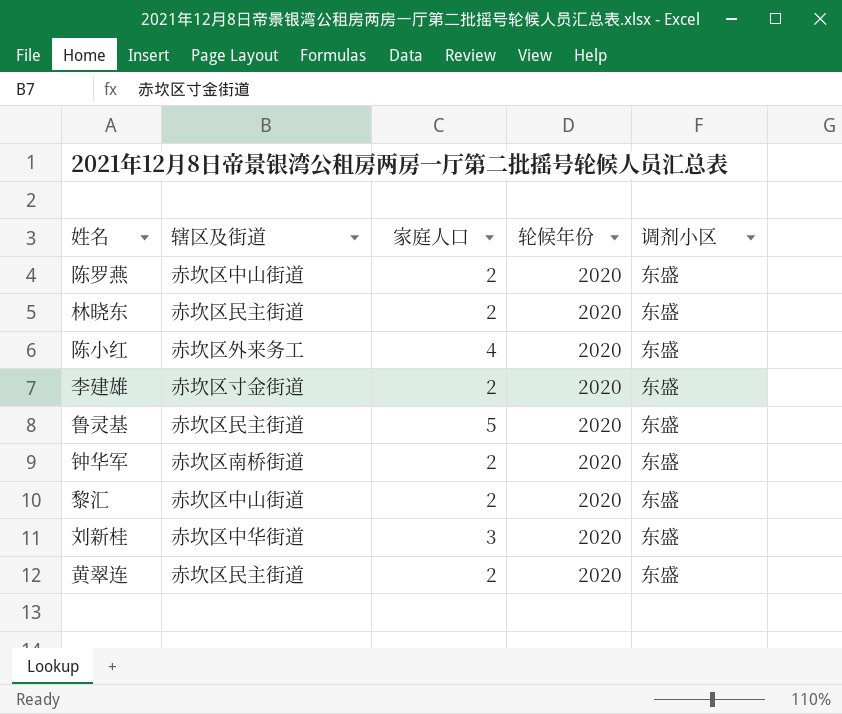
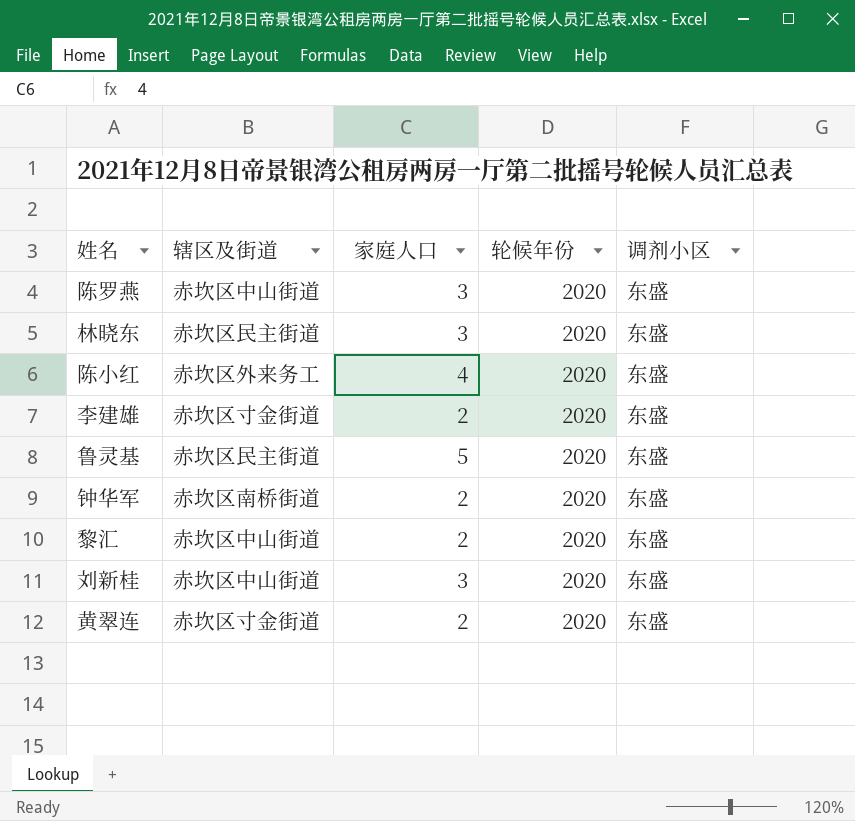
陈罗燕 | 家庭人口: 2 -> 3
林晓东 | 家庭人口: 2 -> 3
刘新桂 | 辖区及街道: 赤坎区中华街道 -> 赤坎区中山街道
黄翠连 | 辖区及街道: 赤坎区民主街道 -> 赤坎区寸金街道

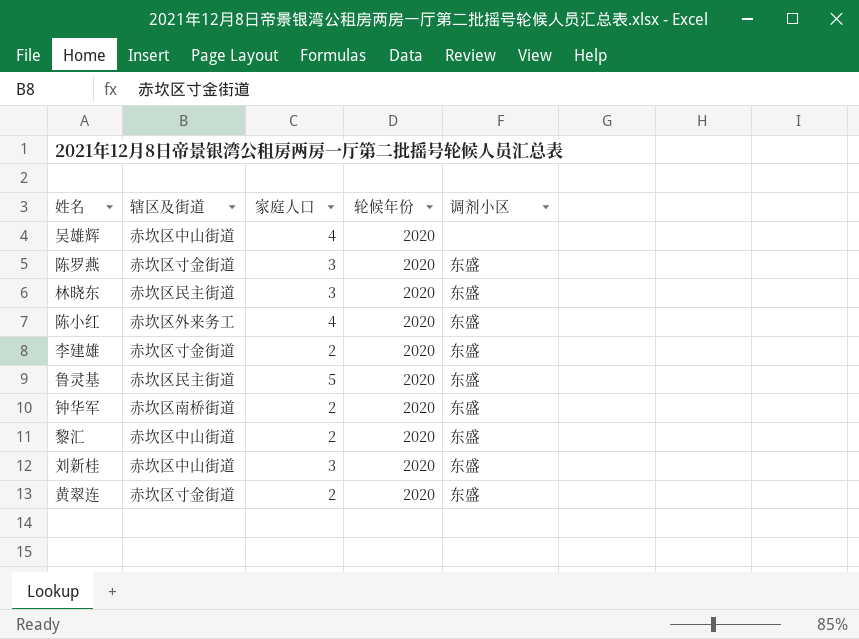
row 吴雄辉: none -> 赤坎区中山街道 | 4 | 2020 | none
陈罗燕 | 辖区及街道: 赤坎区中山街道 -> 赤坎区寸金街道

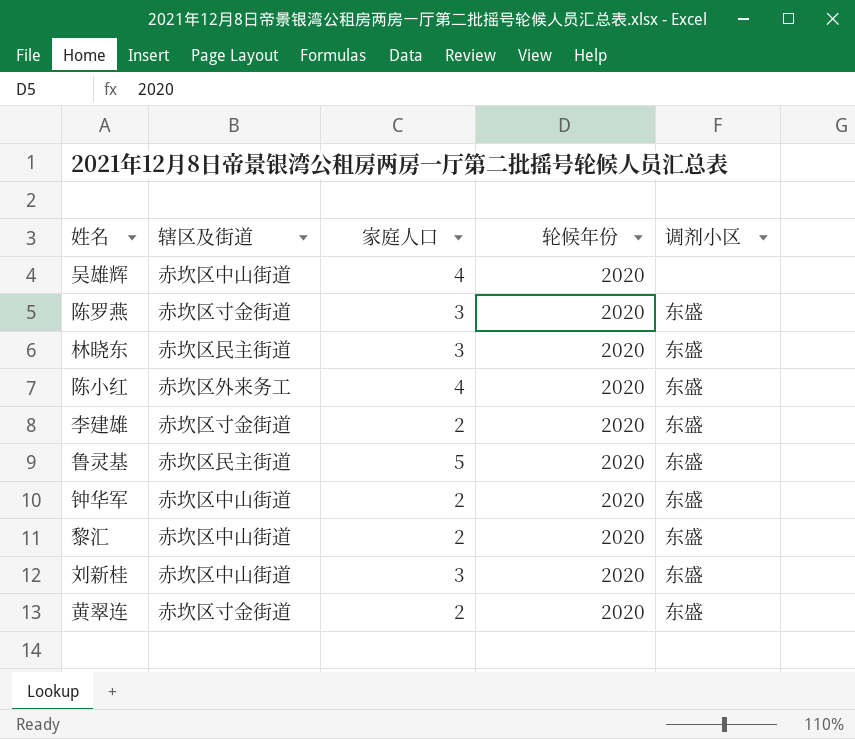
钟华军 | 辖区及街道: 赤坎区南桥街道 -> 赤坎区中山街道

